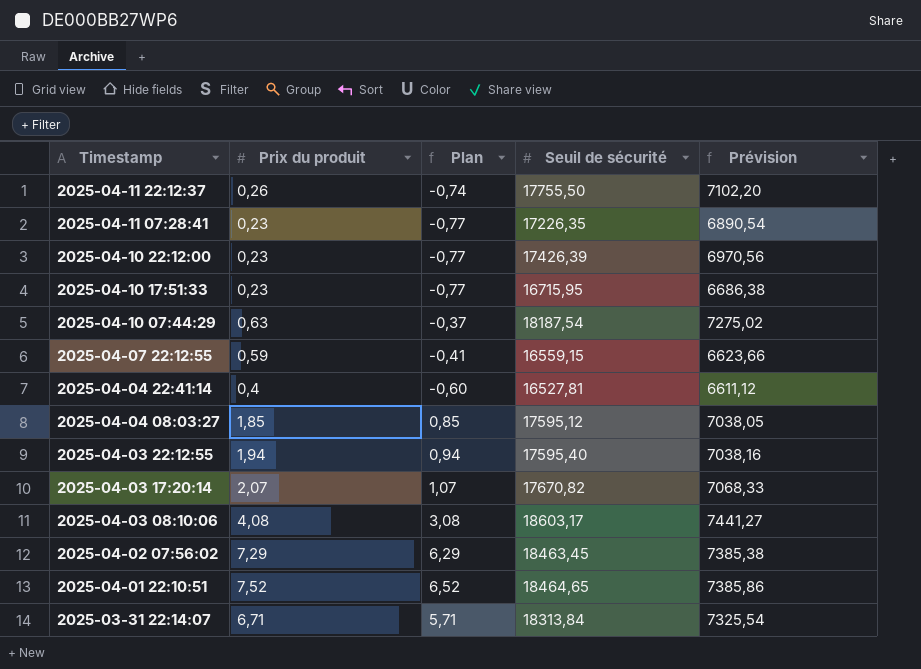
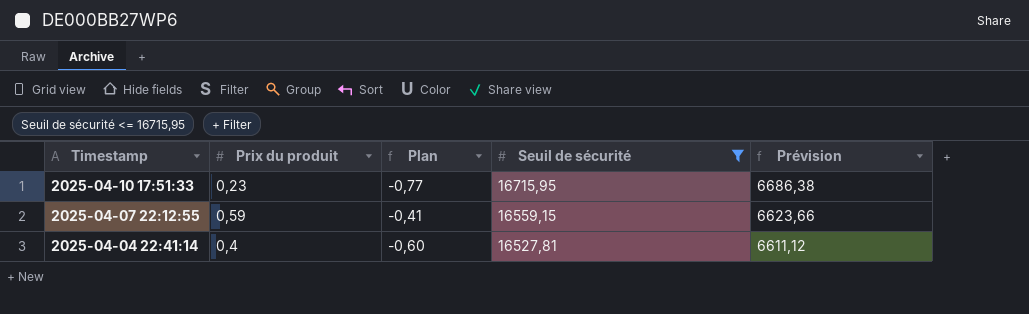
filter: none -> Seuil de sécurité <= 16715,95

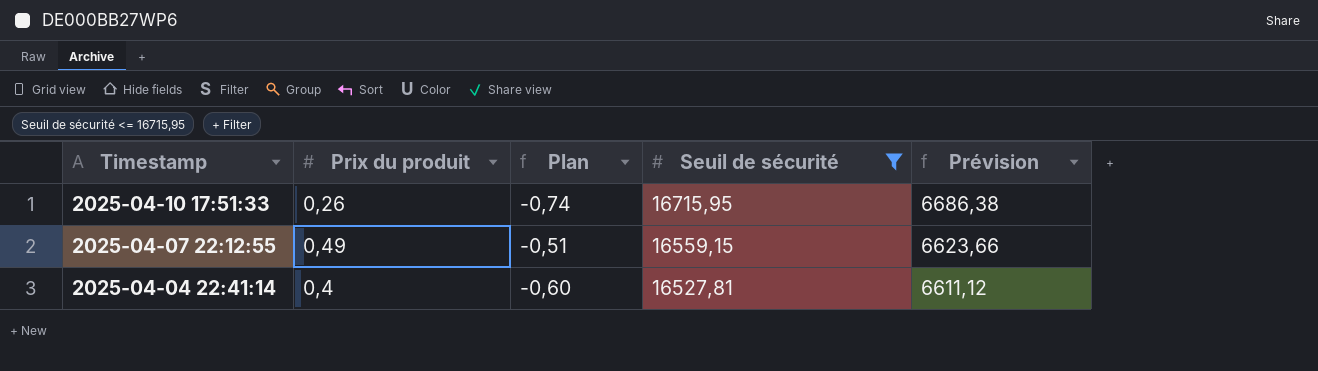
2025-04-10 17:51:33 | Prix du produit: 0,23 -> 0,26
2025-04-10 17:51:33 | Plan: -0,77 -> -0,74
2025-04-07 22:12:55 | Prix du produit: 0,59 -> 0,49
2025-04-07 22:12:55 | Plan: -0,41 -> -0,51

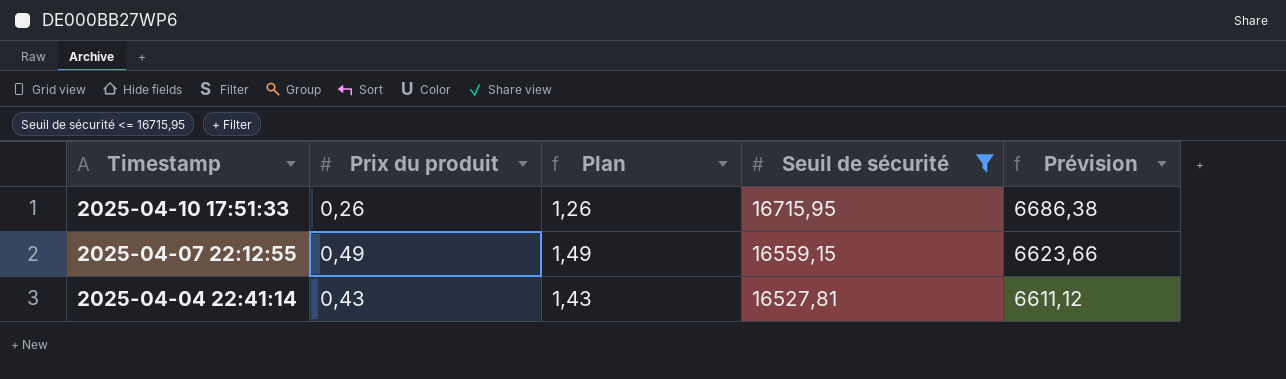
column Plan | formula: [Prix du produit] - 1 -> [Prix du produit] + 1
2025-04-04 22:41:14 | Prix du produit: 0,4 -> 0,43

